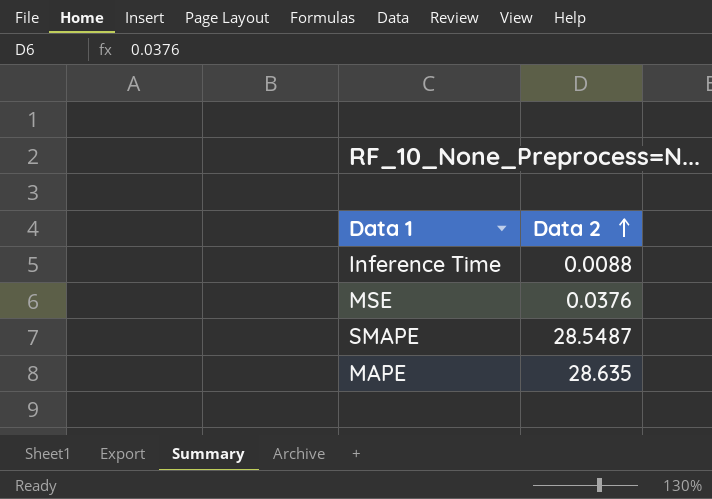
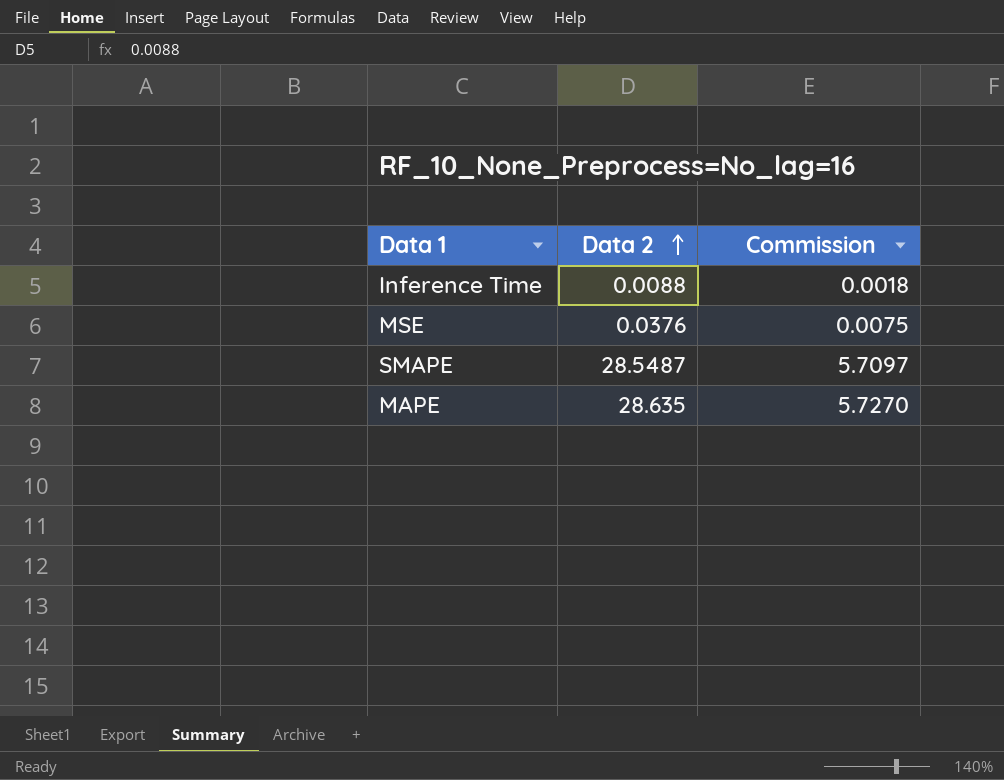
column Commission | formula: none -> [Data 2] * 0.2

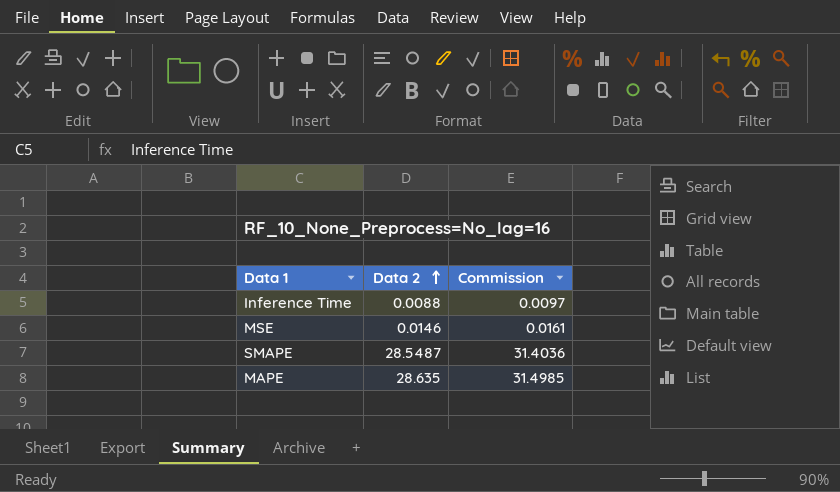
column Commission | formula: [Data 2] * 0.2 -> [Data 2] * 1.1
MSE | Data 2: 0.0376 -> 0.0146

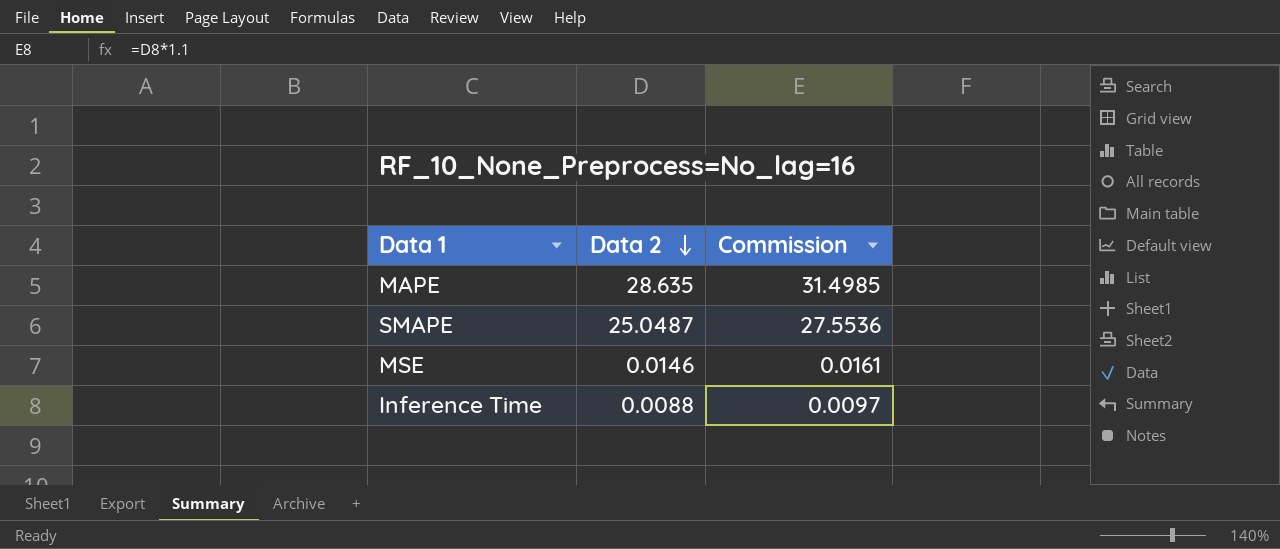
row order: Data 2 ascending -> Data 2 descending
SMAPE | Data 2: 28.5487 -> 25.0487
SMAPE | Commission: 31.4036 -> 27.5536

